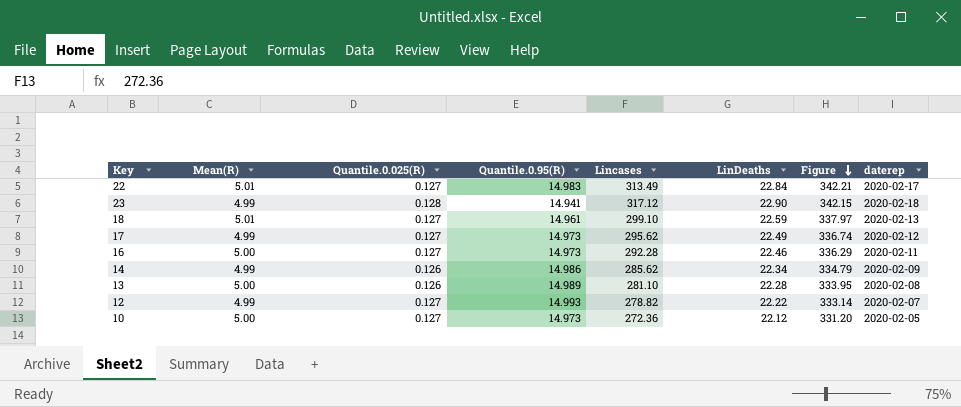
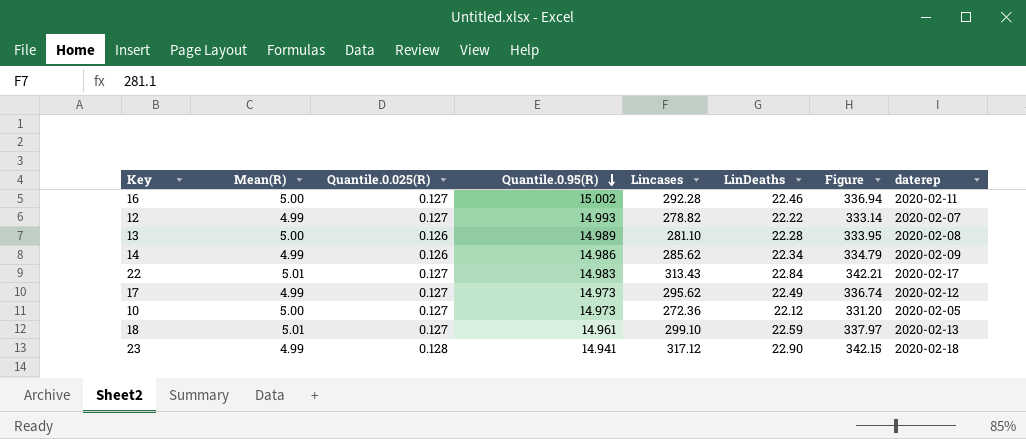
row order: Figure descending -> Quantile.0.95(R) descending
16 | Quantile.0.95(R): 14.973 -> 15.002
16 | Figure: 336.29 -> 336.94
22 | Lincases: 313.49 -> 313.43

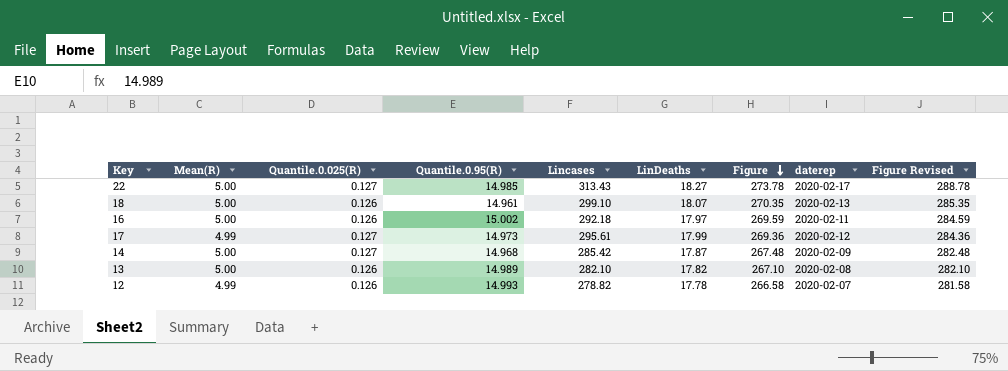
row order: Quantile.0.95(R) descending -> Figure descending
column Figure Revised | formula: none -> [Figure] + 15
row 10: 5.00 | 0.127 | 14.973 | 272.36 | 22.12 | 331.20 | 2020-02-05 -> none
row 23: 4.99 | 0.128 | 14.941 | 317.12 | 22.90 | 342.15 | 2020-02-18 -> none
22 | Mean(R): 5.01 -> 5.00
22 | Quantile.0.95(R): 14.983 -> 14.985
22 | LinDeaths: 22.84 -> 18.27
22 | Figure: 342.21 -> 273.78
18 | Mean(R): 5.01 -> 5.00
18 | Quantile.0.025(R): 0.127 -> 0.126
18 | LinDeaths: 22.59 -> 18.07
18 | Figure: 337.97 -> 270.35
16 | Quantile.0.025(R): 0.127 -> 0.126
16 | Lincases: 292.28 -> 292.18
16 | LinDeaths: 22.46 -> 17.97
16 | Figure: 336.94 -> 269.59
17 | Lincases: 295.62 -> 295.61
17 | LinDeaths: 22.49 -> 17.99
17 | Figure: 336.74 -> 269.36
14 | Mean(R): 4.99 -> 5.00
14 | Quantile.0.025(R): 0.126 -> 0.127
14 | Quantile.0.95(R): 14.986 -> 14.968
14 | Lincases: 285.62 -> 285.42
14 | LinDeaths: 22.34 -> 17.87
14 | Figure: 334.79 -> 267.48
13 | Lincases: 281.10 -> 282.10
13 | LinDeaths: 22.28 -> 17.82
13 | Figure: 333.95 -> 267.10
12 | Quantile.0.025(R): 0.127 -> 0.126
12 | LinDeaths: 22.22 -> 17.78
12 | Figure: 333.14 -> 266.58

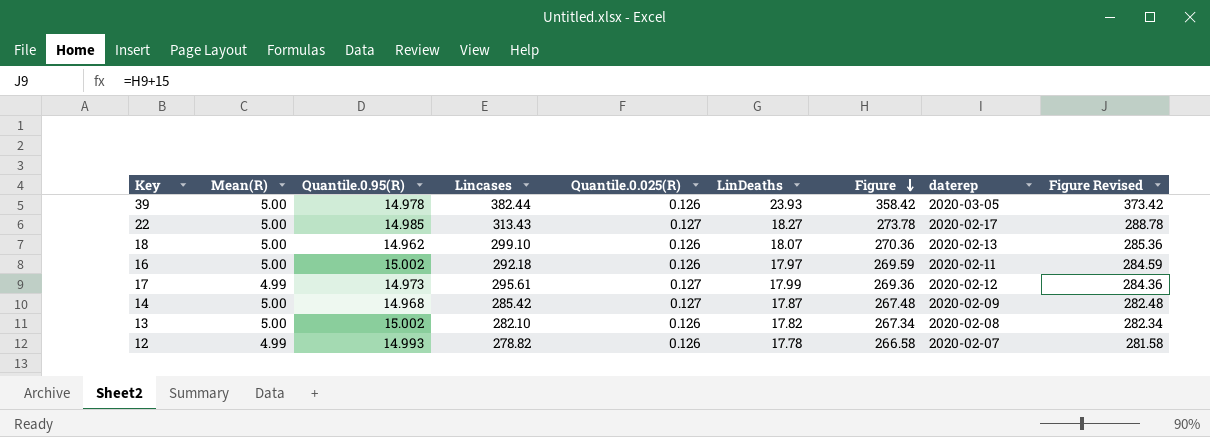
column Quantile.0.025(R) | position: 3 -> 5
row 39: none -> 5.00 | 14.978 | 382.44 | 0.126 | 23.93 | 358.42 | 2020-03-05 | 373.42
18 | Quantile.0.95(R): 14.961 -> 14.962
18 | Figure: 270.35 -> 270.36
18 | Figure Revised: 285.35 -> 285.36
13 | Quantile.0.95(R): 14.989 -> 15.002
13 | Figure: 267.10 -> 267.34
13 | Figure Revised: 282.10 -> 282.34

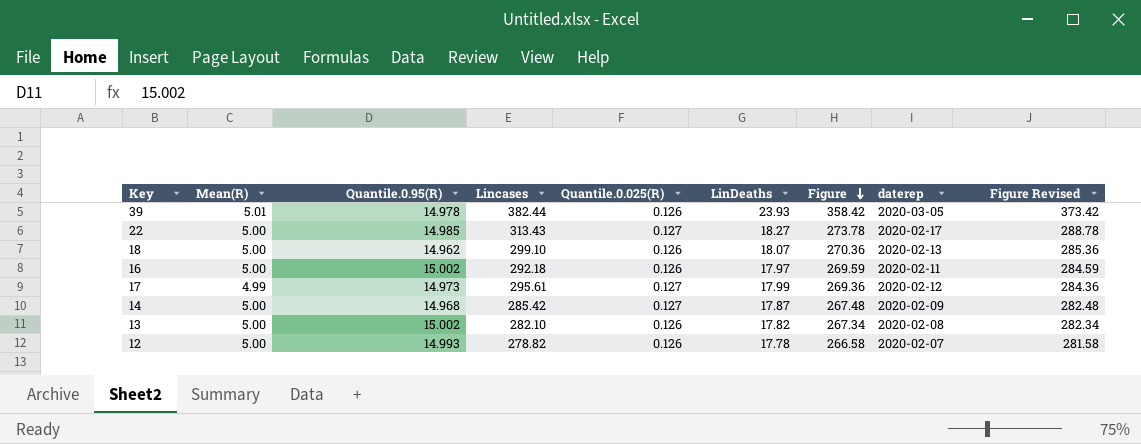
39 | Mean(R): 5.00 -> 5.01
12 | Mean(R): 4.99 -> 5.00

